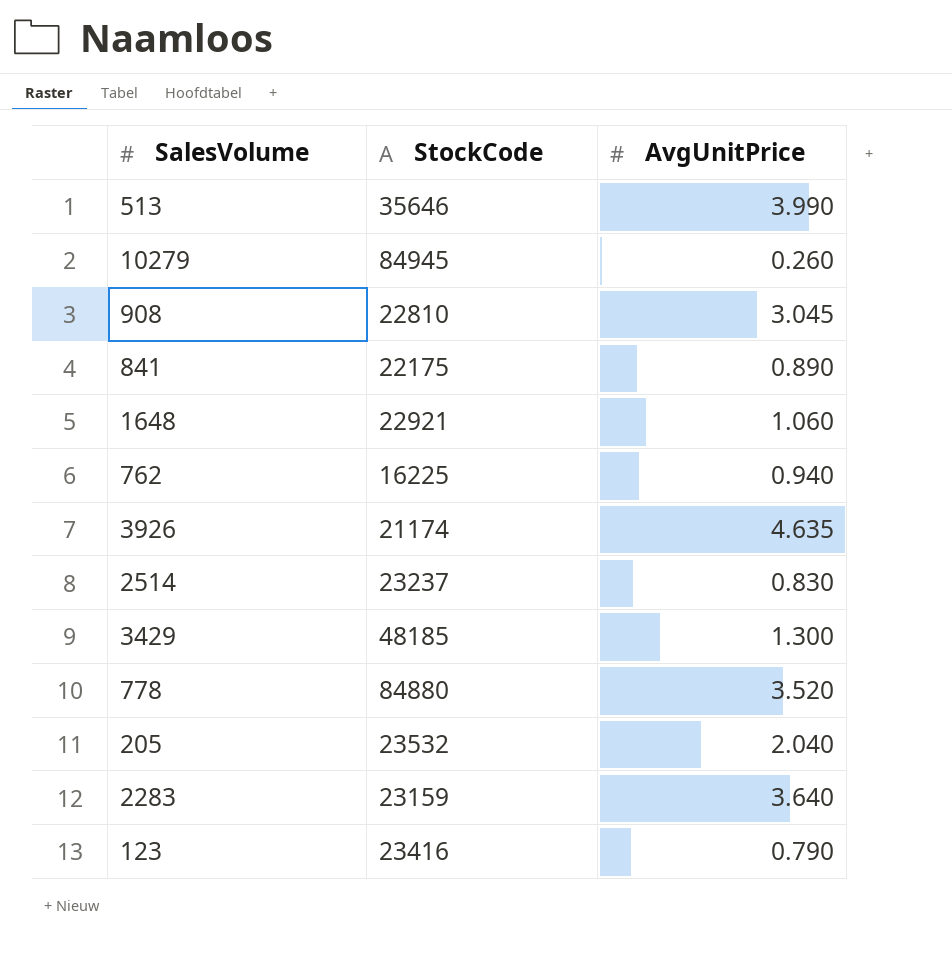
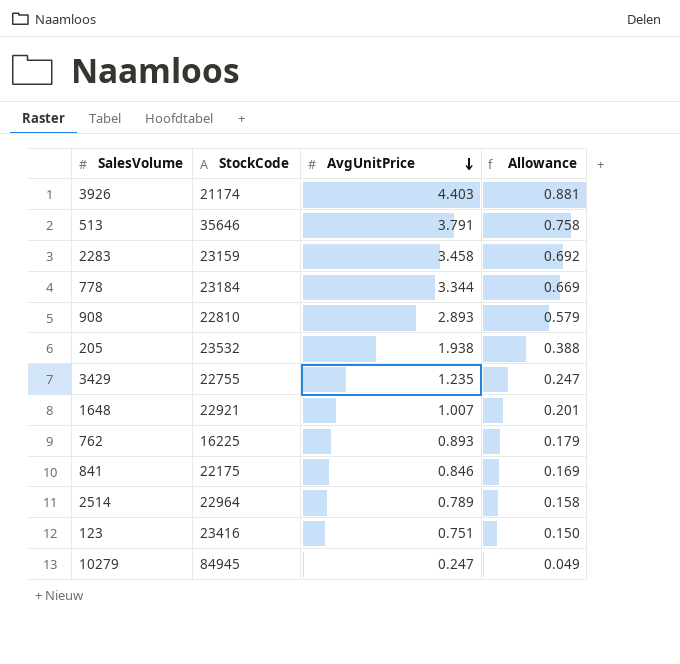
row order: none -> AvgUnitPrice descending
column Allowance | formula: none -> [AvgUnitPrice] * 0.2
3926 | AvgUnitPrice: 4.635 -> 4.403
513 | AvgUnitPrice: 3.990 -> 3.791
2283 | AvgUnitPrice: 3.640 -> 3.458
778 | StockCode: 84880 -> 23184
778 | AvgUnitPrice: 3.520 -> 3.344
908 | AvgUnitPrice: 3.045 -> 2.893
205 | AvgUnitPrice: 2.040 -> 1.938
3429 | StockCode: 48185 -> 22755
3429 | AvgUnitPrice: 1.300 -> 1.235
1648 | AvgUnitPrice: 1.060 -> 1.007
762 | AvgUnitPrice: 0.940 -> 0.893
841 | AvgUnitPrice: 0.890 -> 0.846
2514 | StockCode: 23237 -> 22964
2514 | AvgUnitPrice: 0.830 -> 0.789
123 | AvgUnitPrice: 0.790 -> 0.751
10279 | AvgUnitPrice: 0.260 -> 0.247

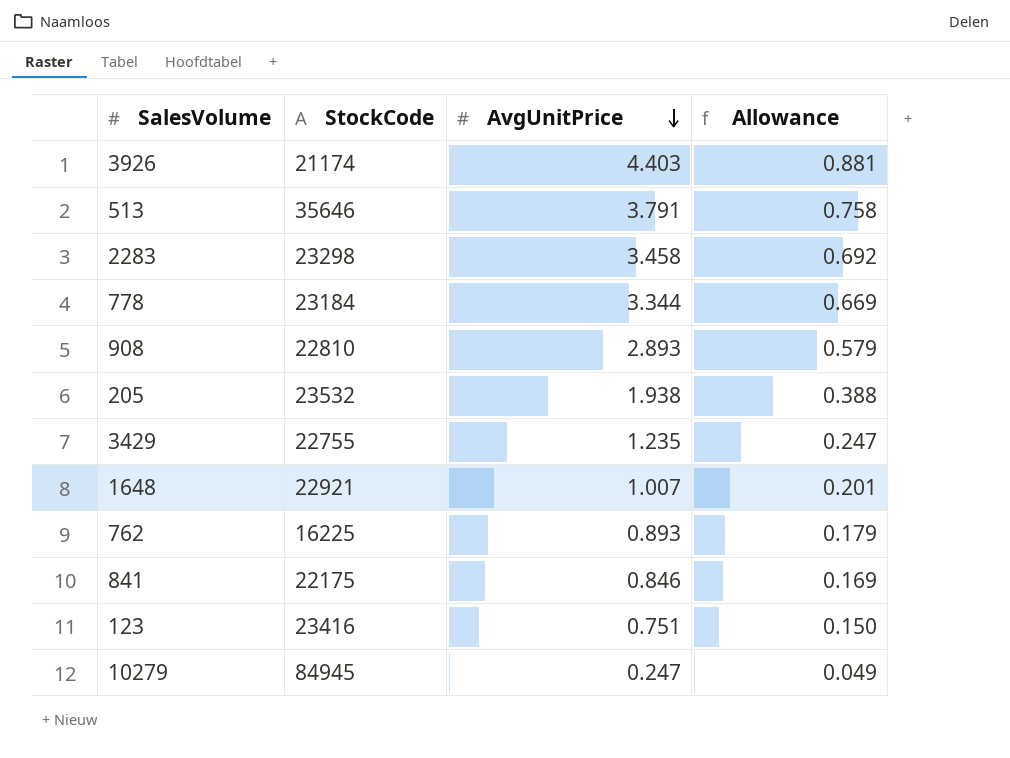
row 2514: 22964 | 0.789 | 0.158 -> none
2283 | StockCode: 23159 -> 23298

